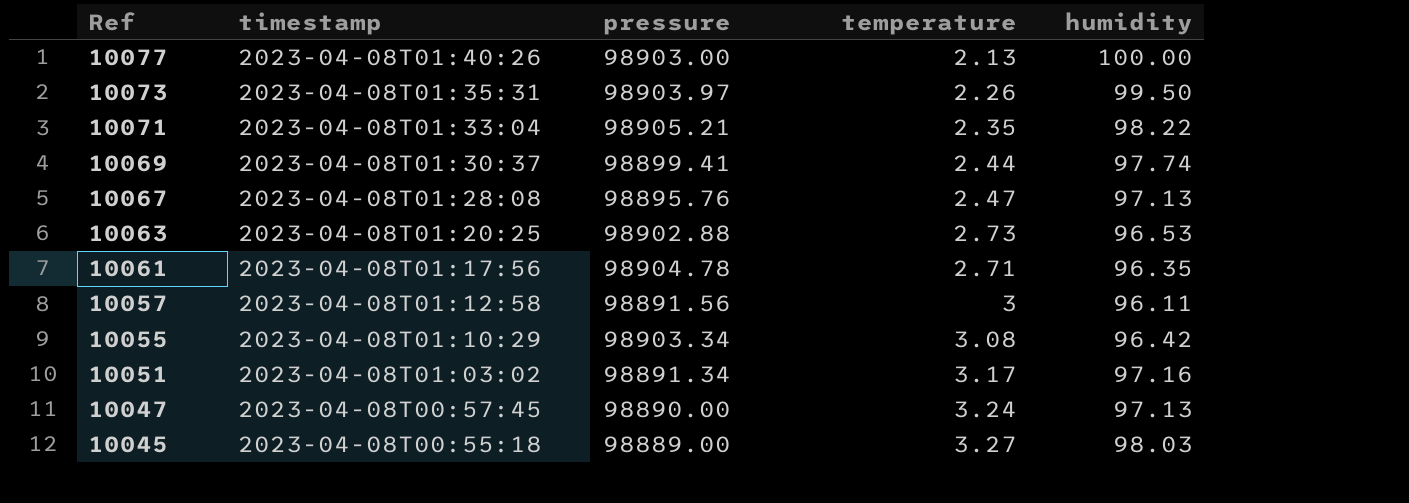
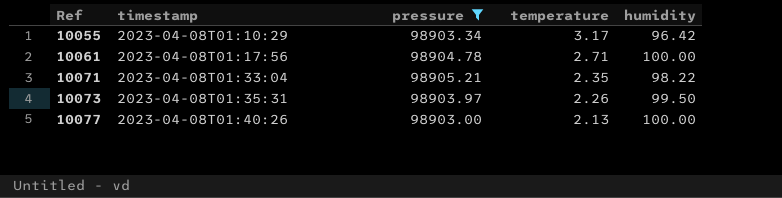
filter: none -> pressure >= 98903.00
row order: Ref descending -> Ref ascending
10055 | temperature: 3.08 -> 3.17
10061 | humidity: 96.35 -> 100.00

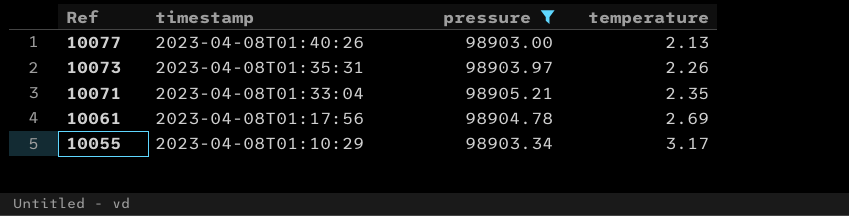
row order: Ref ascending -> Ref descending
column humidity | position: 5 -> none
10061 | temperature: 2.71 -> 2.69

